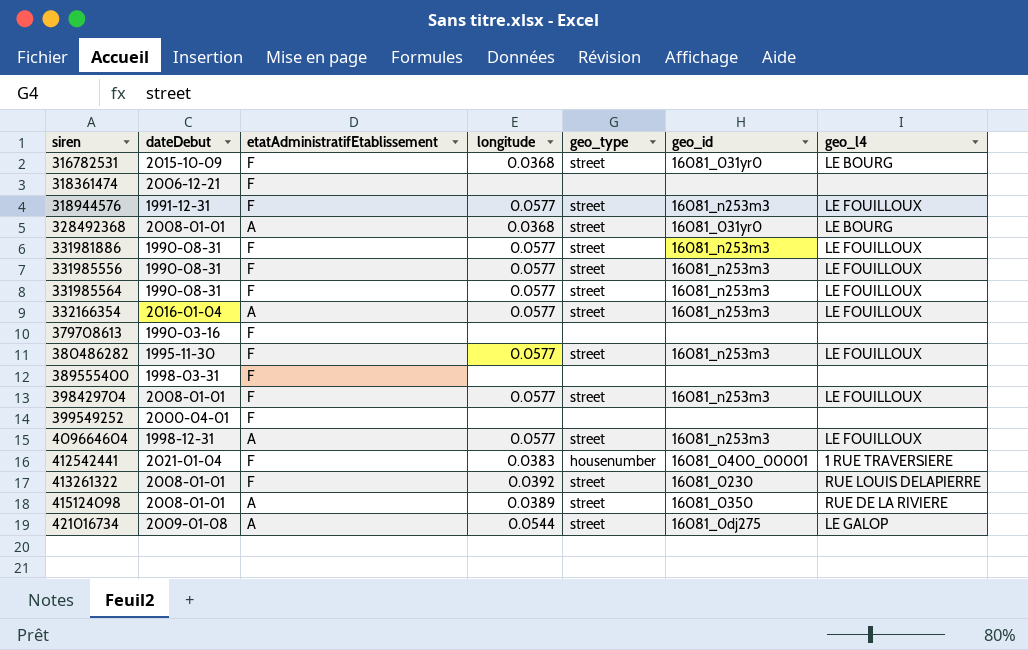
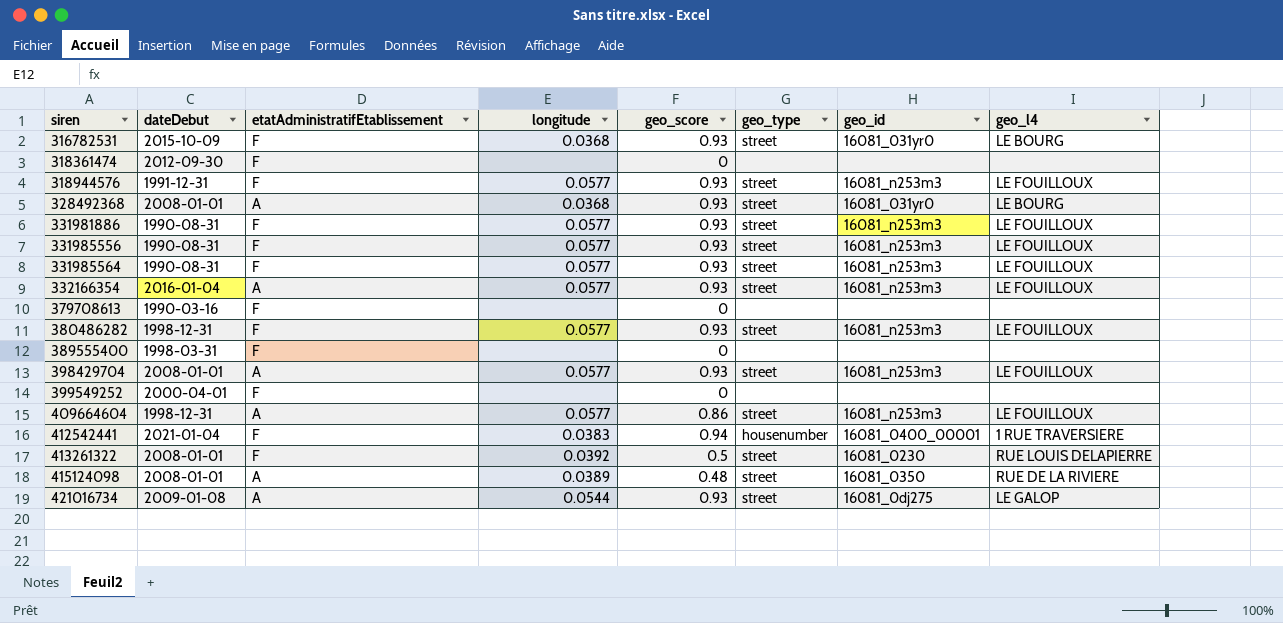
column geo_score | position: none -> 5
318361474 | dateDebut: 2006-12-21 -> 2012-09-30
380486282 | dateDebut: 1995-11-30 -> 1998-12-31
398429704 | etatAdministratifEtablissement: F -> A

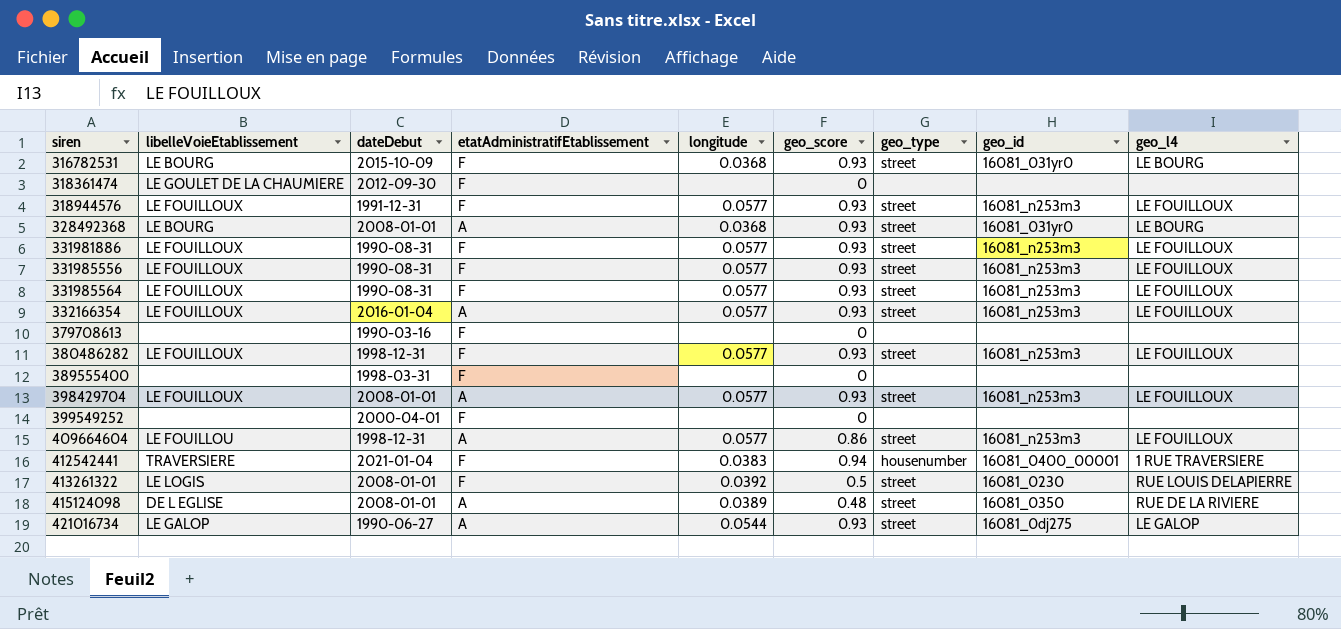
column libelleVoieEtablissement | position: none -> 2
421016734 | dateDebut: 2009-01-08 -> 1990-06-27

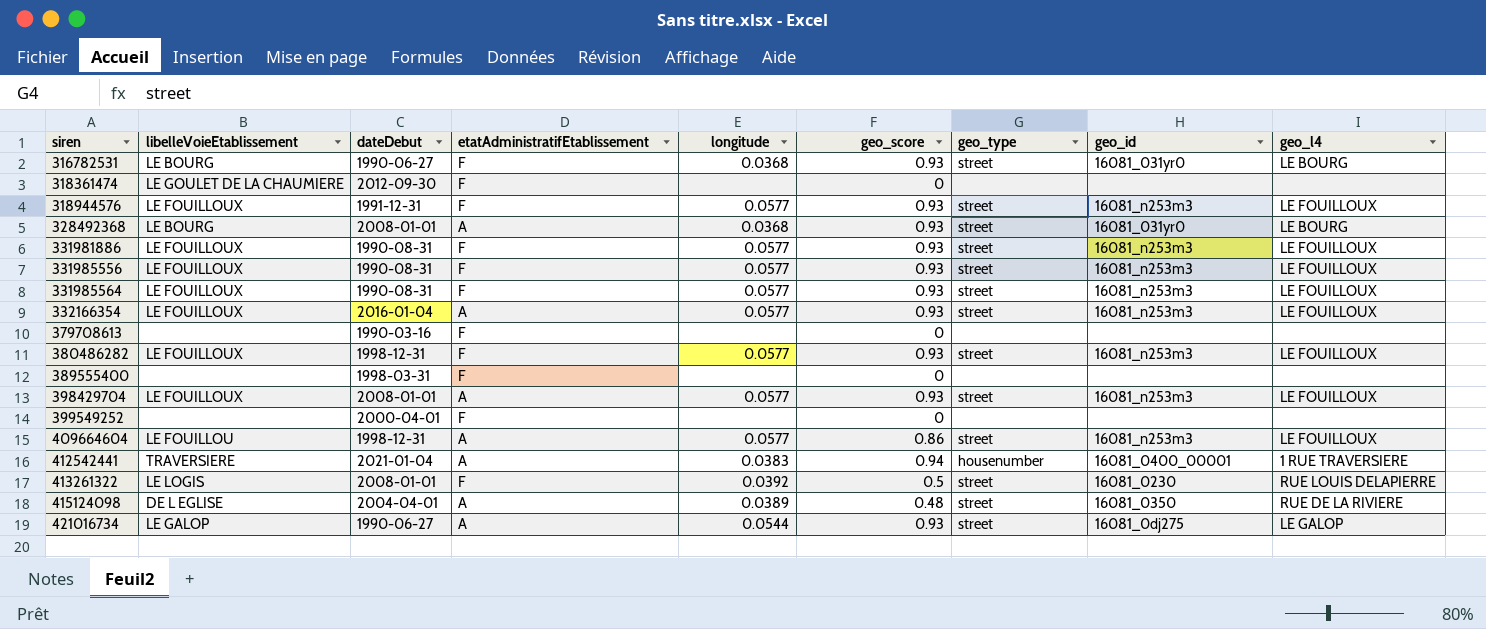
316782531 | dateDebut: 2015-10-09 -> 1990-06-27
412542441 | etatAdministratifEtablissement: F -> A
415124098 | dateDebut: 2008-01-01 -> 2004-04-01

